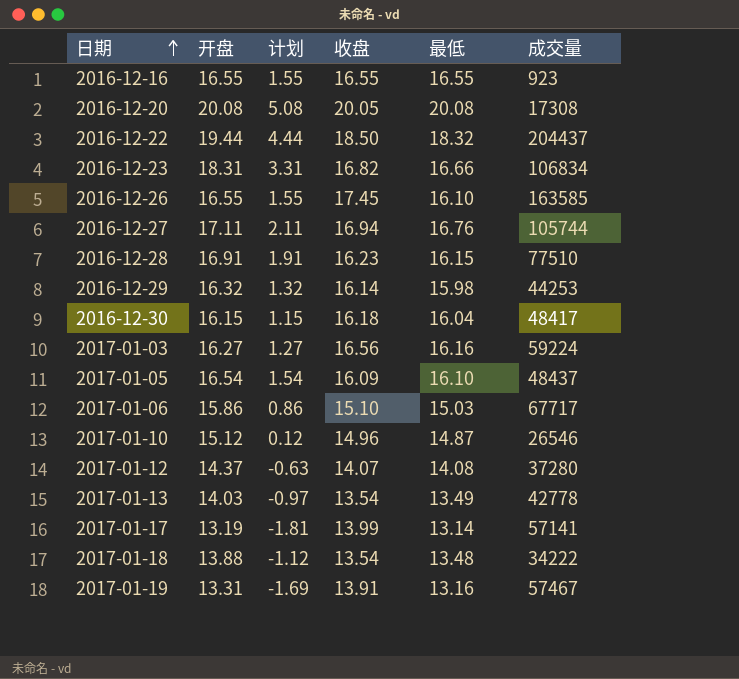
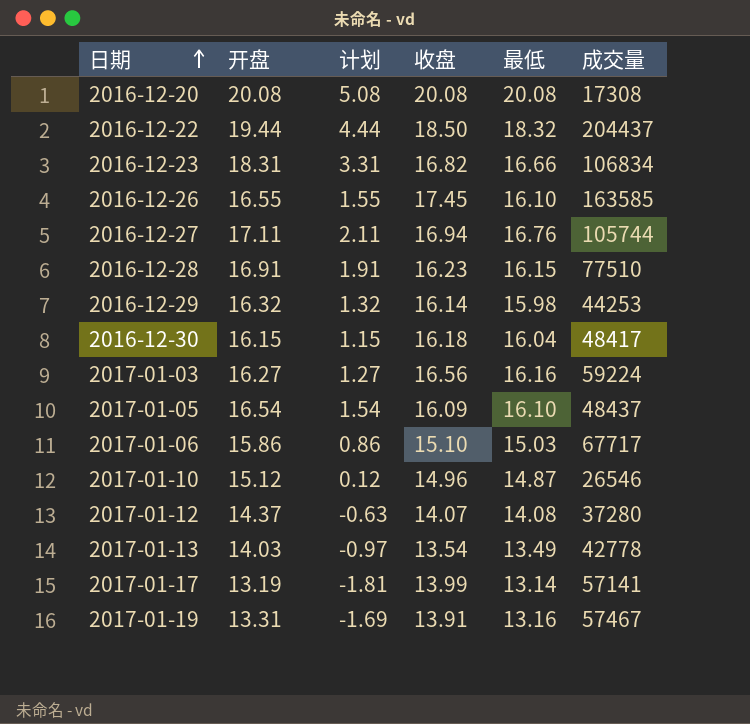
row 2016-12-16: 16.55 | 1.55 | 16.55 | 16.55 | 923 -> none
row 2017-01-18: 13.88 | -1.12 | 13.54 | 13.48 | 34222 -> none
2016-12-20 | 收盘: 20.05 -> 20.08

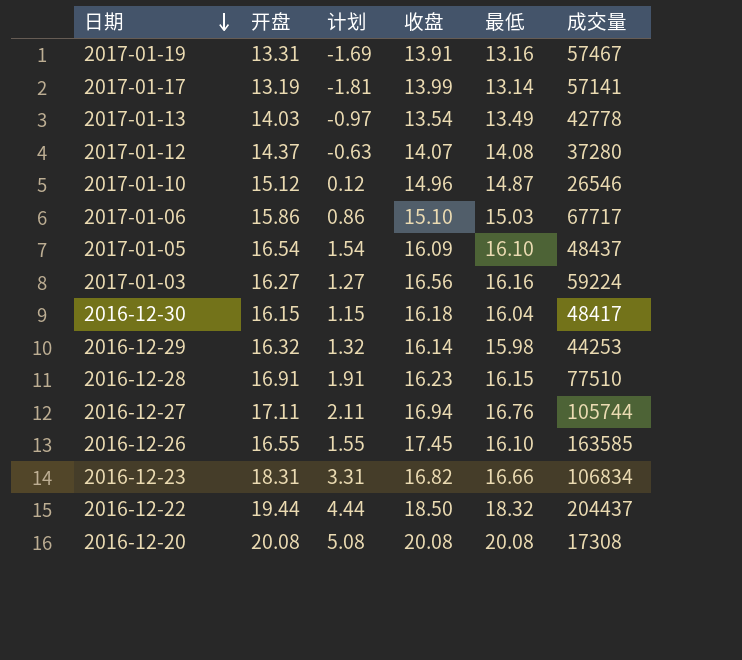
row order: 日期 ascending -> 日期 descending

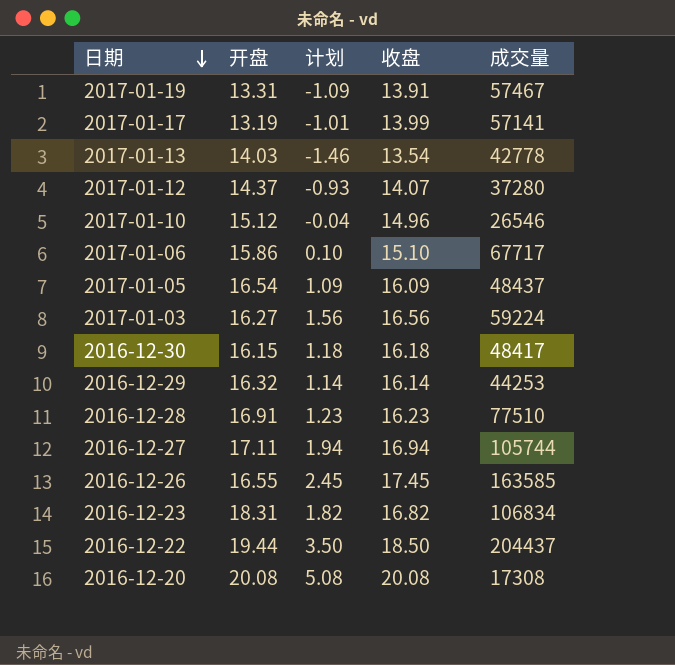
column 最低 | position: 5 -> none
column 计划 | formula: [开盘] - 15 -> [收盘] - 15

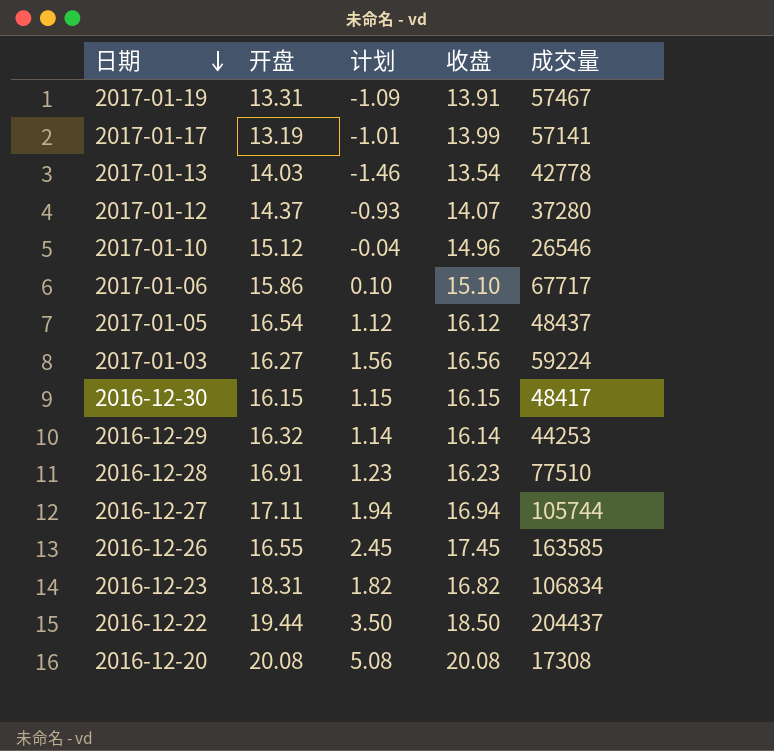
2017-01-05 | 计划: 1.09 -> 1.12
2017-01-05 | 收盘: 16.09 -> 16.12
2016-12-30 | 计划: 1.18 -> 1.15
2016-12-30 | 收盘: 16.18 -> 16.15

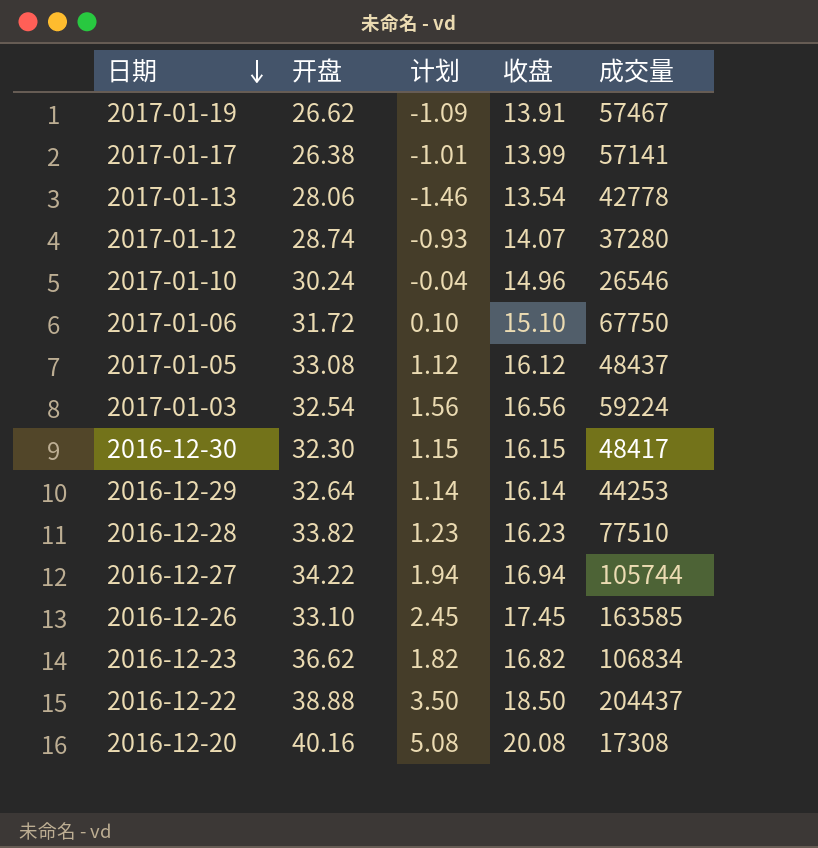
2017-01-19 | 开盘: 13.31 -> 26.62
2017-01-17 | 开盘: 13.19 -> 26.38
2017-01-13 | 开盘: 14.03 -> 28.06
2017-01-12 | 开盘: 14.37 -> 28.74
2017-01-10 | 开盘: 15.12 -> 30.24
2017-01-06 | 开盘: 15.86 -> 31.72
2017-01-06 | 成交量: 67717 -> 67750
2017-01-05 | 开盘: 16.54 -> 33.08
2017-01-03 | 开盘: 16.27 -> 32.54
2016-12-30 | 开盘: 16.15 -> 32.30
2016-12-29 | 开盘: 16.32 -> 32.64
2016-12-28 | 开盘: 16.91 -> 33.82
2016-12-27 | 开盘: 17.11 -> 34.22
2016-12-26 | 开盘: 16.55 -> 33.10
2016-12-23 | 开盘: 18.31 -> 36.62
2016-12-22 | 开盘: 19.44 -> 38.88
2016-12-20 | 开盘: 20.08 -> 40.16

